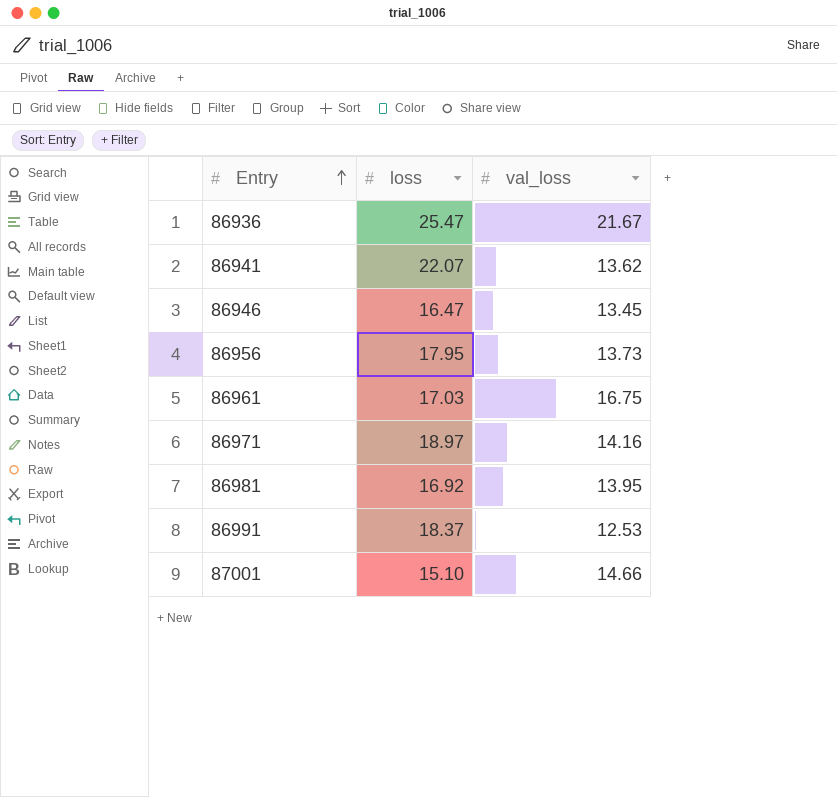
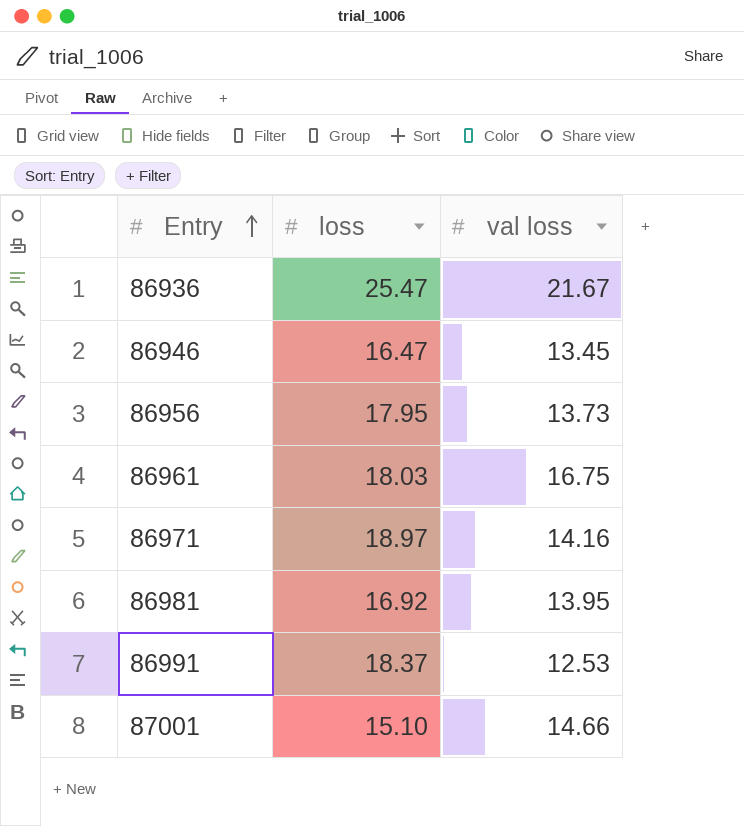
column name: val_loss -> val loss
row 86941: 22.07 | 13.62 -> none
86961 | loss: 17.03 -> 18.03

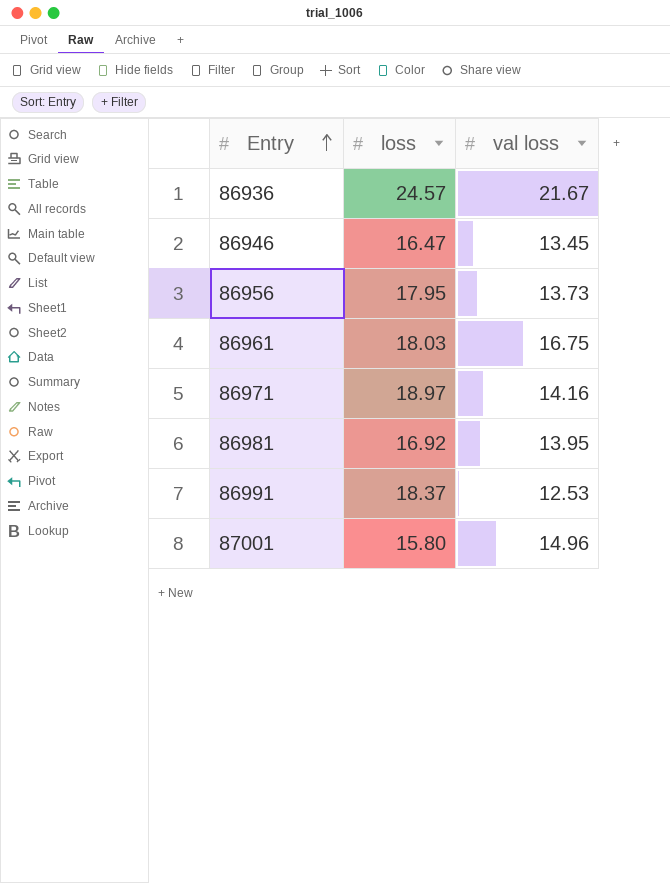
86936 | loss: 25.47 -> 24.57
87001 | loss: 15.10 -> 15.80
87001 | val loss: 14.66 -> 14.96

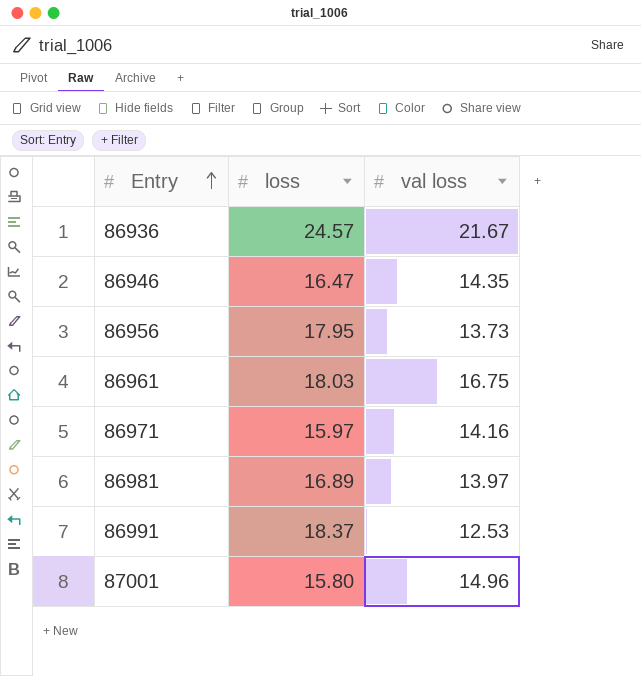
86946 | val loss: 13.45 -> 14.35
86971 | loss: 18.97 -> 15.97
86981 | loss: 16.92 -> 16.89
86981 | val loss: 13.95 -> 13.97

